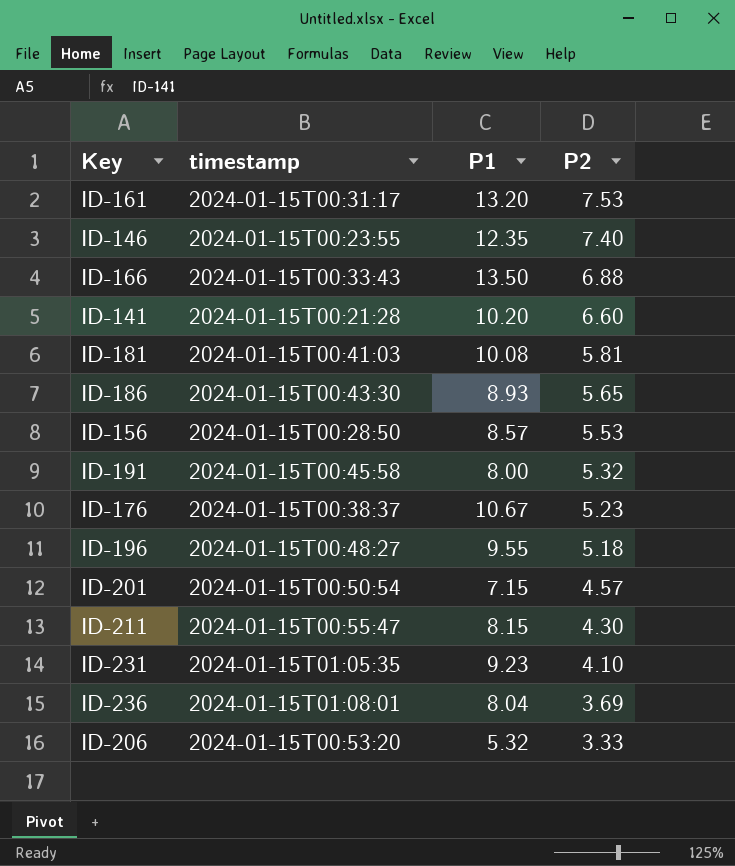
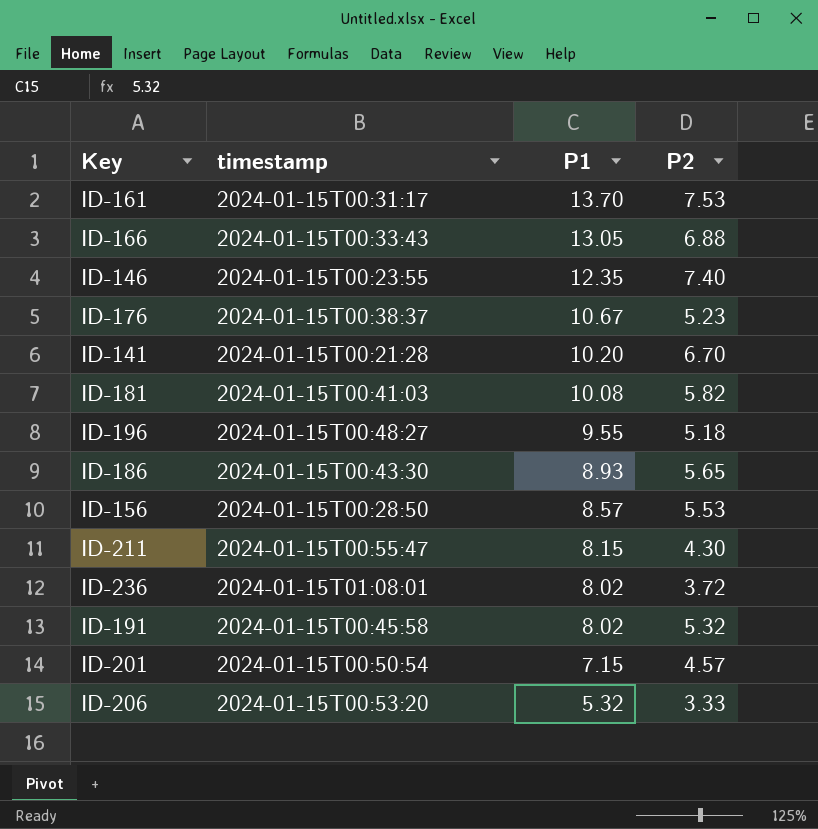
row order: P2 descending -> P1 descending
row ID-231: 2024-01-15T01:05:35 | 9.23 | 4.10 -> none
ID-161 | P1: 13.20 -> 13.70
ID-166 | P1: 13.50 -> 13.05
ID-141 | P2: 6.60 -> 6.70
ID-181 | P2: 5.81 -> 5.82
ID-236 | P1: 8.04 -> 8.02
ID-236 | P2: 3.69 -> 3.72
ID-191 | P1: 8.00 -> 8.02

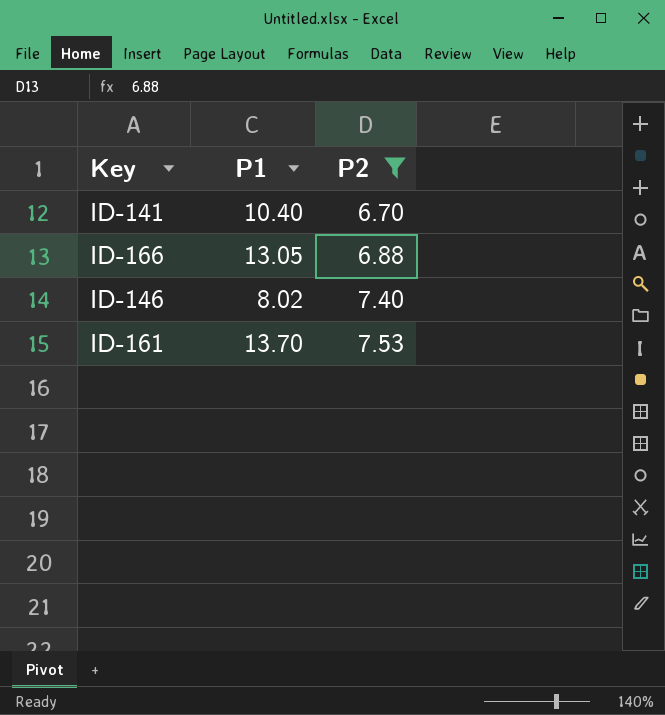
filter: none -> P2 >= 6.70
row order: P1 descending -> P2 ascending
column timestamp | position: 2 -> none
ID-141 | P1: 10.20 -> 10.40
ID-146 | P1: 12.35 -> 8.02

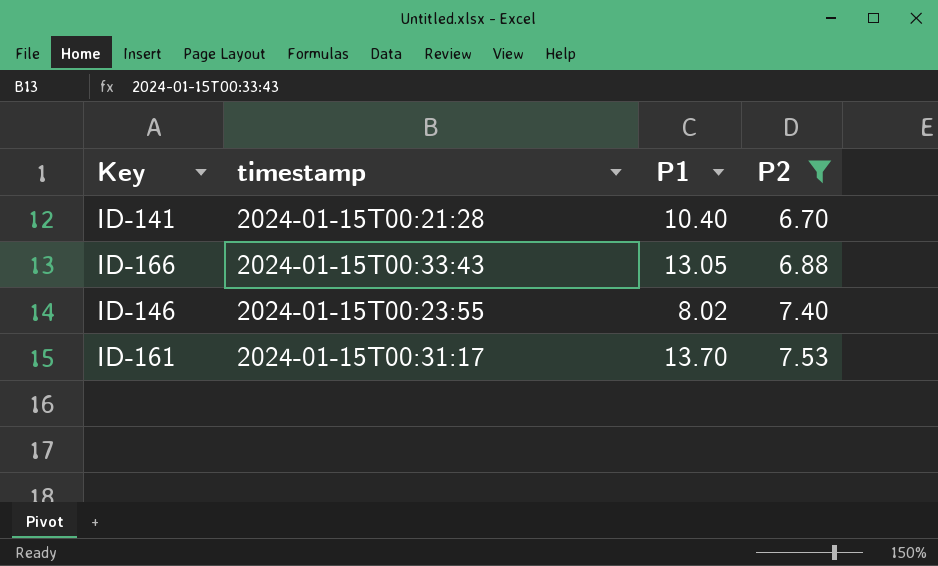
column timestamp | position: none -> 2

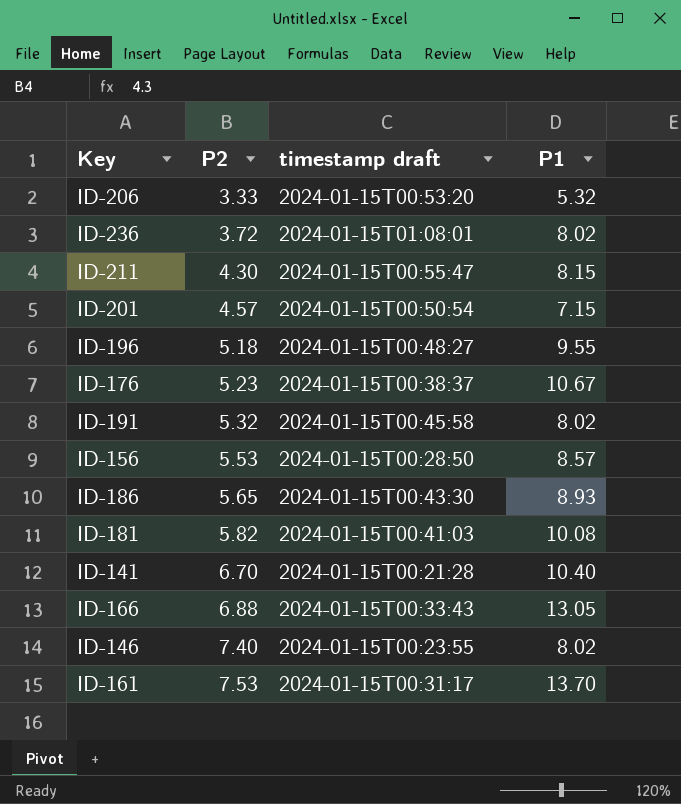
filter: P2 >= 6.70 -> none
column P2 | position: 4 -> 2
column name: timestamp -> timestamp draft

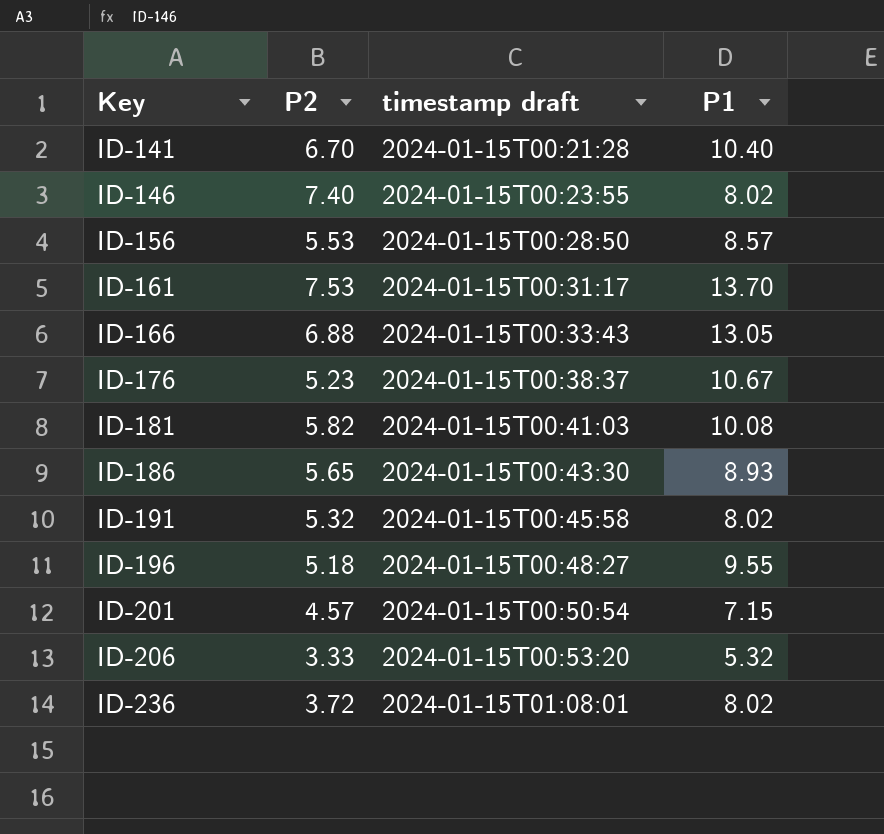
row order: P2 ascending -> Key ascending
row ID-211: 4.30 | 2024-01-15T00:55:47 | 8.15 -> none

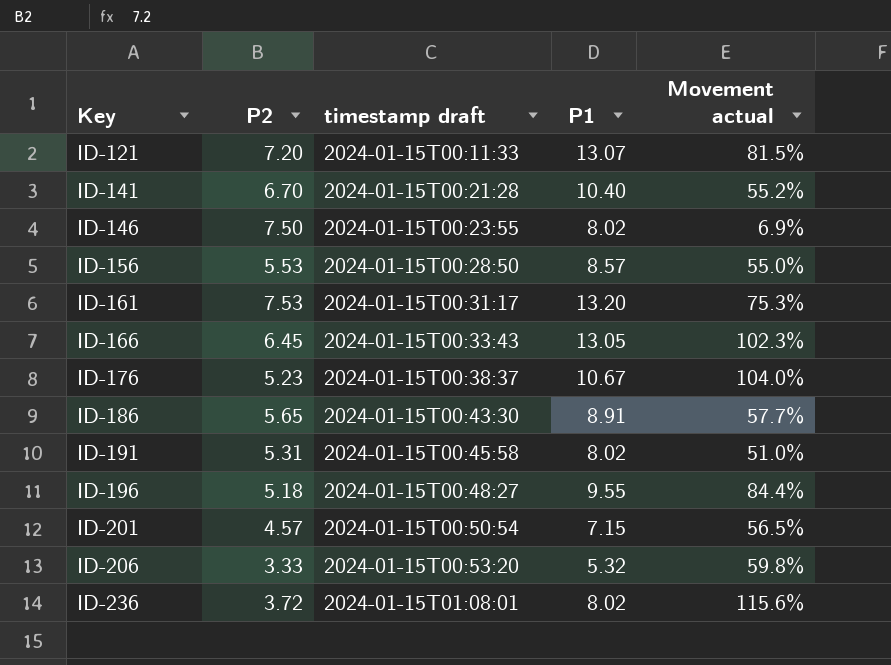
column Movement actual | formula: none -> ([P1] - [P2]) / [P2]
row ID-181: 5.82 | 2024-01-15T00:41:03 | 10.08 -> none
row ID-121: none -> 7.20 | 2024-01-15T00:11:33 | 13.07 | 81.5%
ID-146 | P2: 7.40 -> 7.50
ID-161 | P1: 13.70 -> 13.20
ID-166 | P2: 6.88 -> 6.45
ID-186 | P1: 8.93 -> 8.91
ID-191 | P2: 5.32 -> 5.31

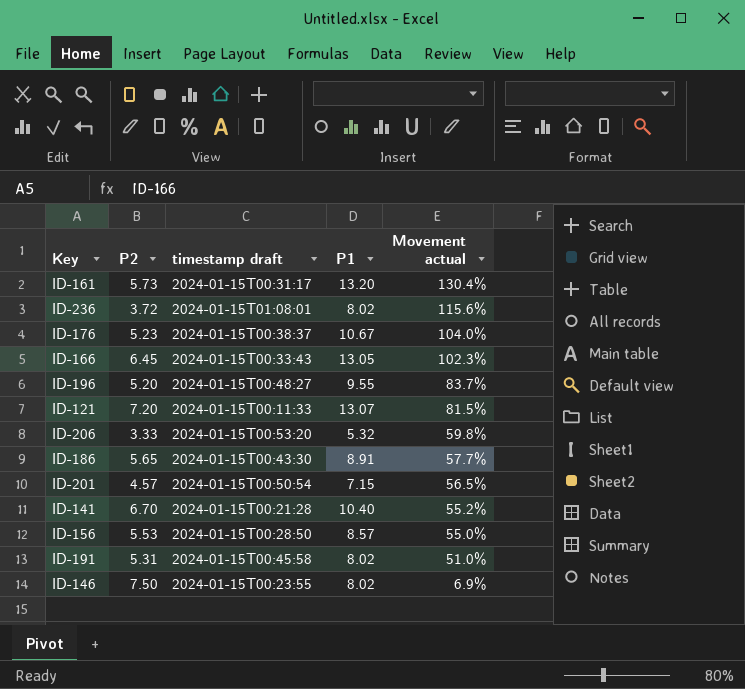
row order: Key ascending -> Movement actual descending
ID-161 | P2: 7.53 -> 5.73
ID-161 | Movement actual: 75.3% -> 130.4%
ID-196 | P2: 5.18 -> 5.20
ID-196 | Movement actual: 84.4% -> 83.7%

